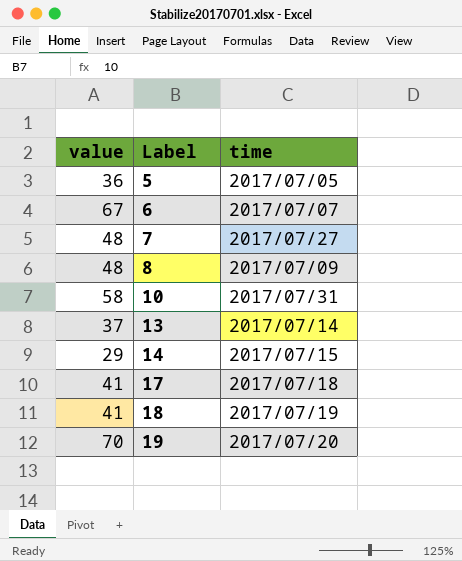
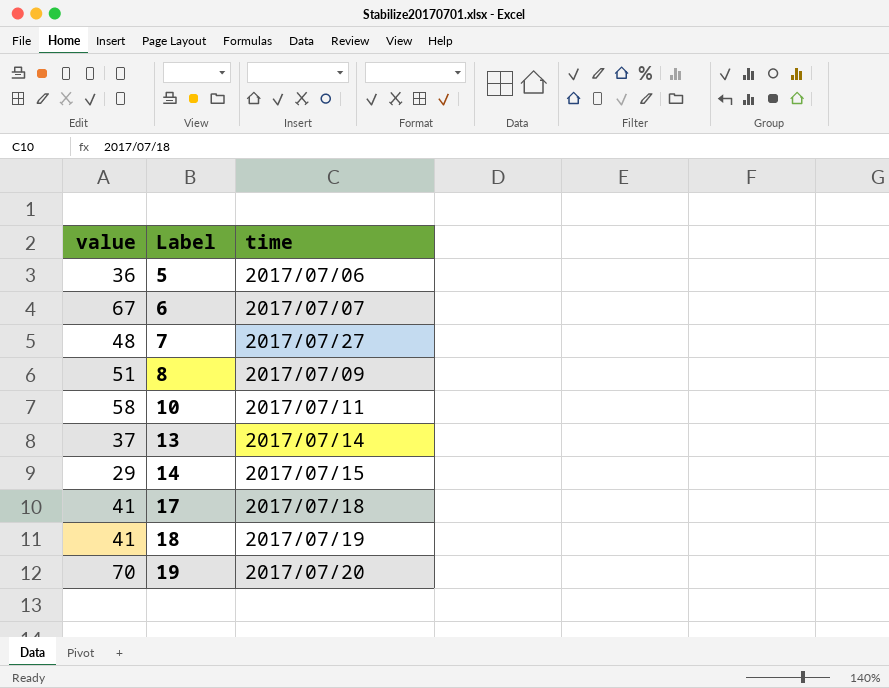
5 | time: 2017/07/05 -> 2017/07/06
8 | value: 48 -> 51
10 | time: 2017/07/31 -> 2017/07/11

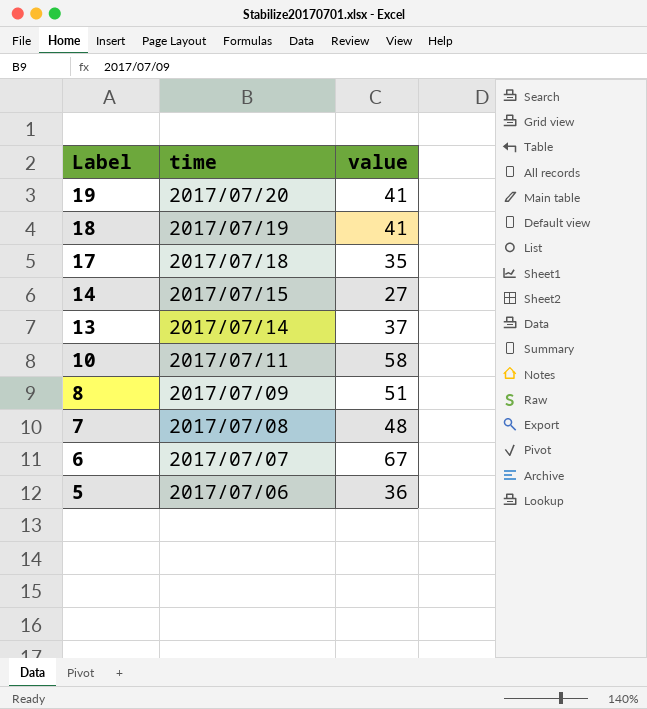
row order: Label ascending -> Label descending
column value | position: 1 -> 3
19 | value: 70 -> 41
17 | value: 41 -> 35
14 | value: 29 -> 27
7 | time: 2017/07/27 -> 2017/07/08

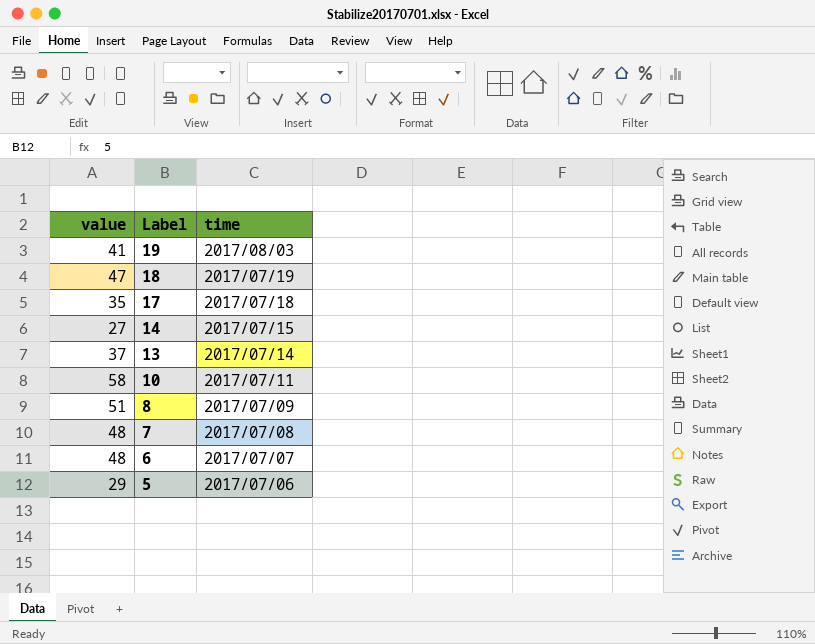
column value | position: 3 -> 1
19 | time: 2017/07/20 -> 2017/08/03
18 | value: 41 -> 47
6 | value: 67 -> 48
5 | value: 36 -> 29

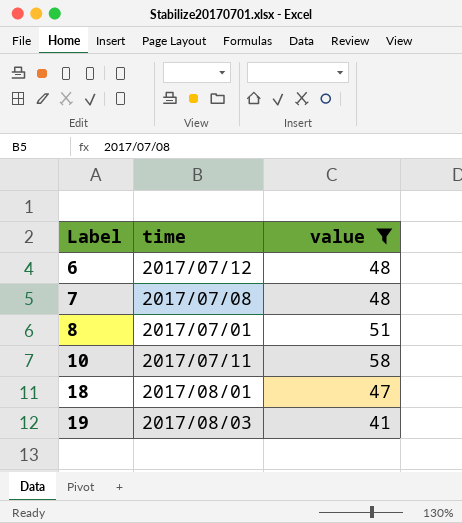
filter: none -> value >= 41
row order: Label descending -> Label ascending
column value | position: 1 -> 3
6 | time: 2017/07/07 -> 2017/07/12
8 | time: 2017/07/09 -> 2017/07/01
18 | time: 2017/07/19 -> 2017/08/01

